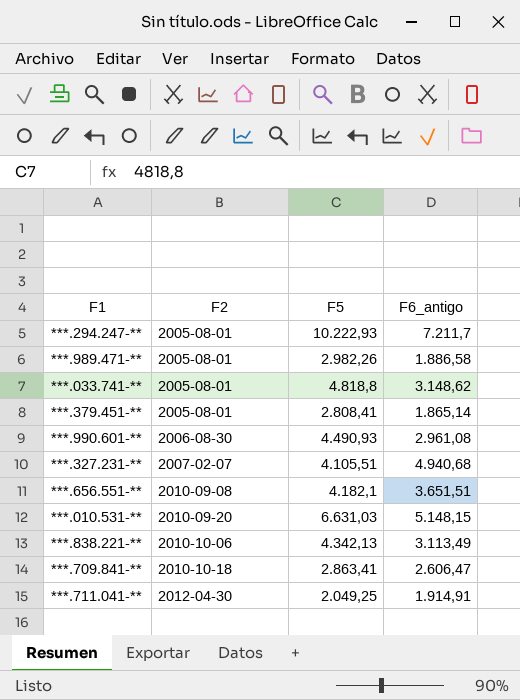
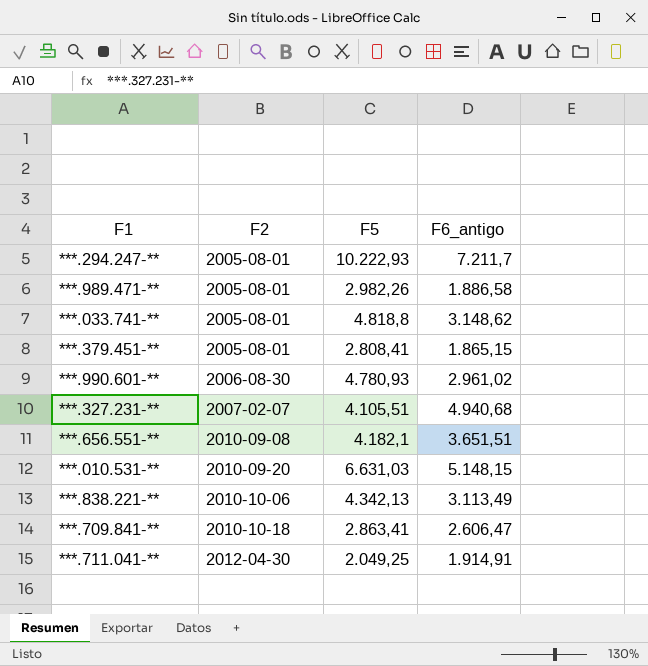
***.379.451-** | F6_antigo: 1.865,14 -> 1.865,15
***.990.601-** | F5: 4.490,93 -> 4.780,93
***.990.601-** | F6_antigo: 2.961,08 -> 2.961,02

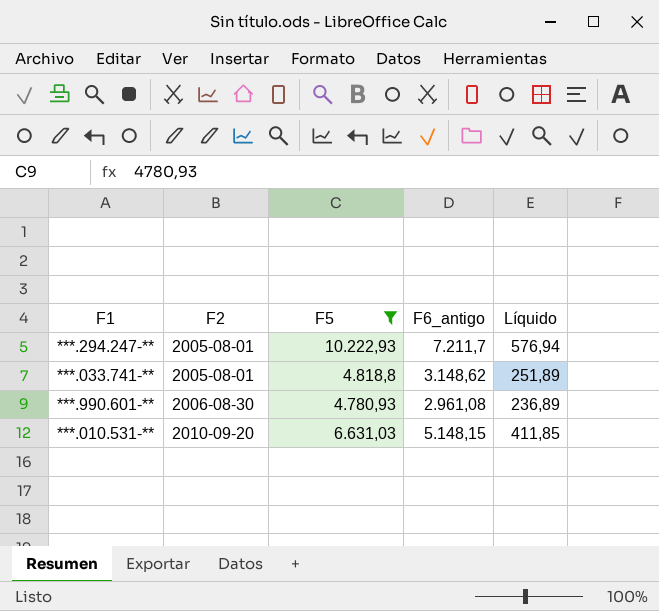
filter: none -> F5 >= 4.780,93
column Líquido | formula: none -> [F6_antigo] * 0,08
***.990.601-** | F6_antigo: 2.961,02 -> 2.961,08

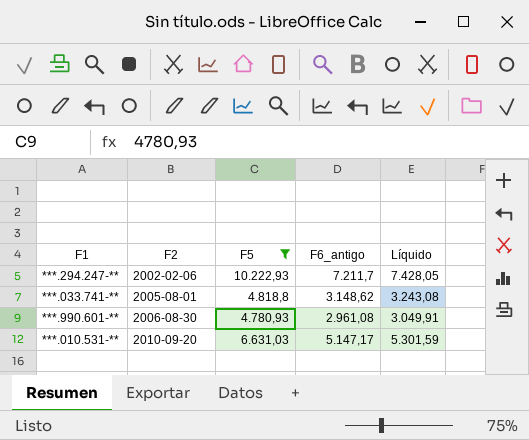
column Líquido | formula: [F6_antigo] * 0,08 -> [F6_antigo] * 1,03
***.294.247-** | F2: 2005-08-01 -> 2002-02-06
***.010.531-** | F6_antigo: 5.148,15 -> 5.147,17

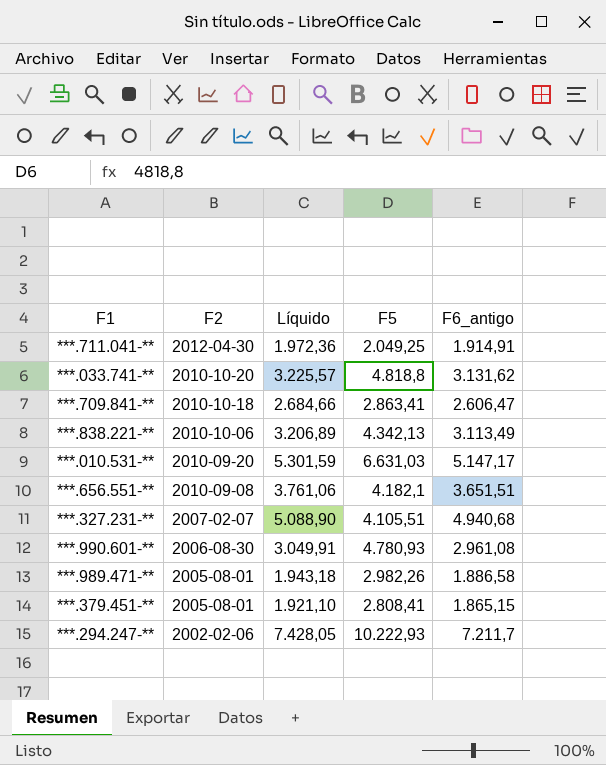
filter: F5 >= 4.780,93 -> none
row order: F2 ascending -> F2 descending
column Líquido | position: 5 -> 3
***.033.741-** | F2: 2005-08-01 -> 2010-10-20
***.033.741-** | Líquido: 3.243,08 -> 3.225,57
***.033.741-** | F6_antigo: 3.148,62 -> 3.131,62

